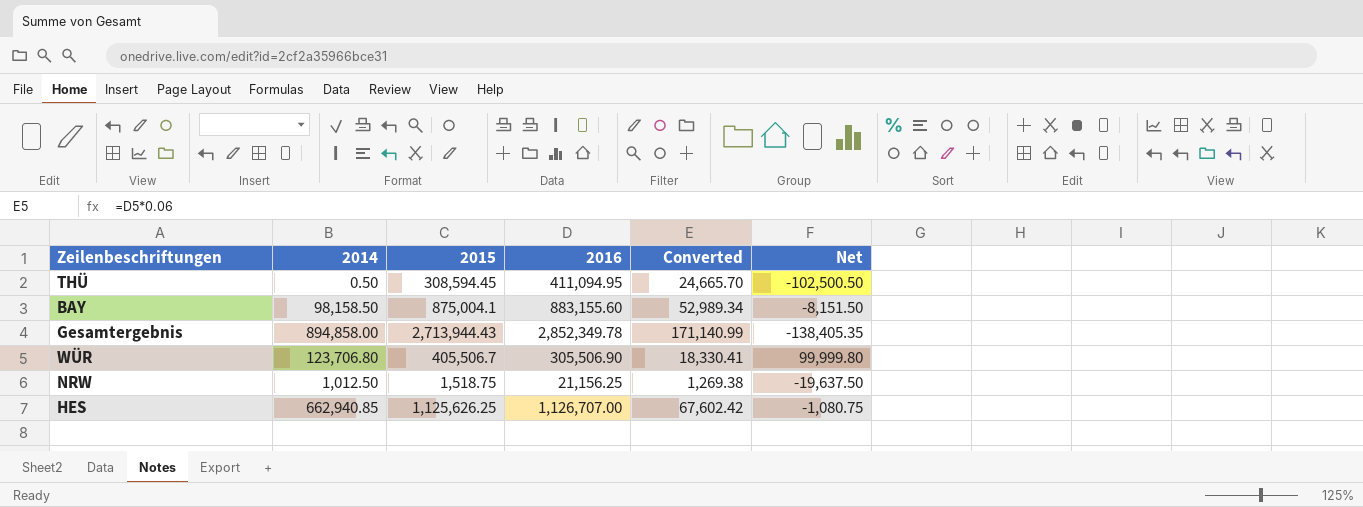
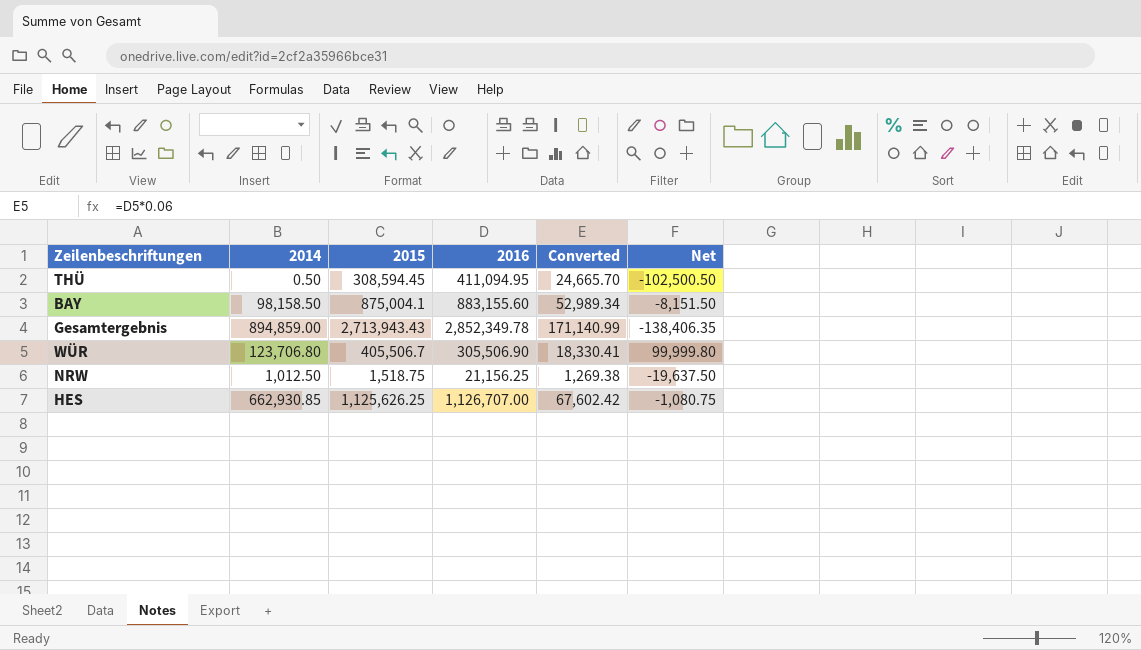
Gesamtergebnis | 2014: 894,858.00 -> 894,859.00
Gesamtergebnis | 2015: 2,713,944.43 -> 2,713,943.43
Gesamtergebnis | Net: -138,405.35 -> -138,406.35
HES | 2014: 662,940.85 -> 662,930.85

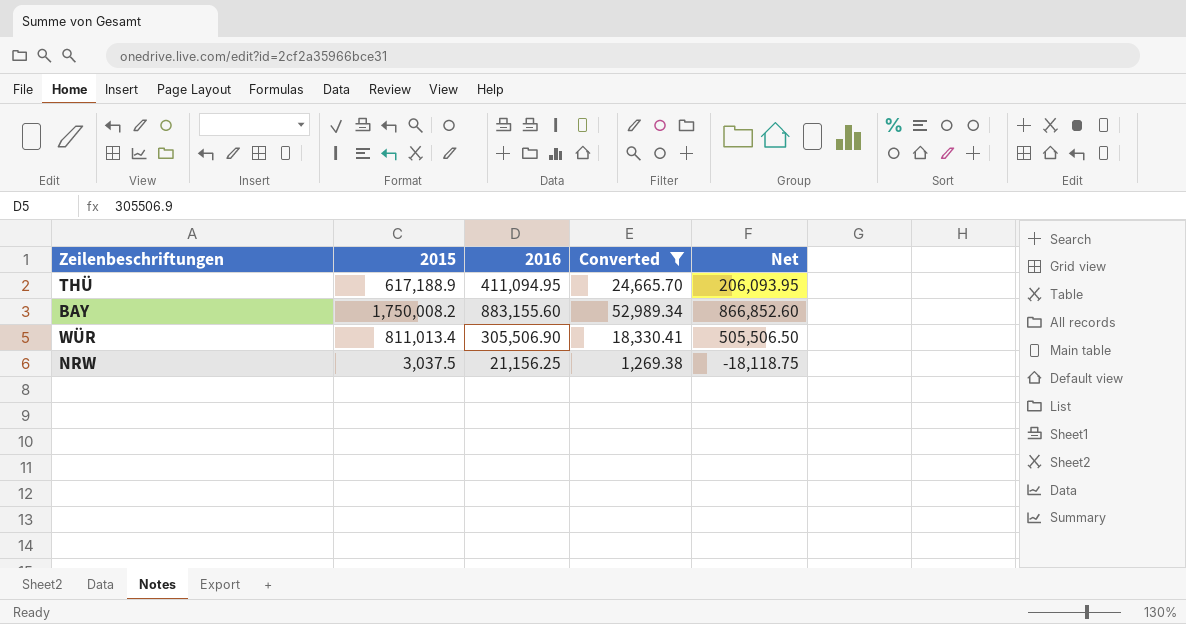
filter: none -> Converted <= 52,989.34
column 2014 | position: 2 -> none
THÜ | 2015: 308,594.45 -> 617,188.9
THÜ | Net: -102,500.50 -> 206,093.95
BAY | 2015: 875,004.1 -> 1,750,008.2
BAY | Net: -8,151.50 -> 866,852.60
WÜR | 2015: 405,506.7 -> 811,013.4
WÜR | Net: 99,999.80 -> 505,506.50
NRW | 2015: 1,518.75 -> 3,037.5
NRW | Net: -19,637.50 -> -18,118.75

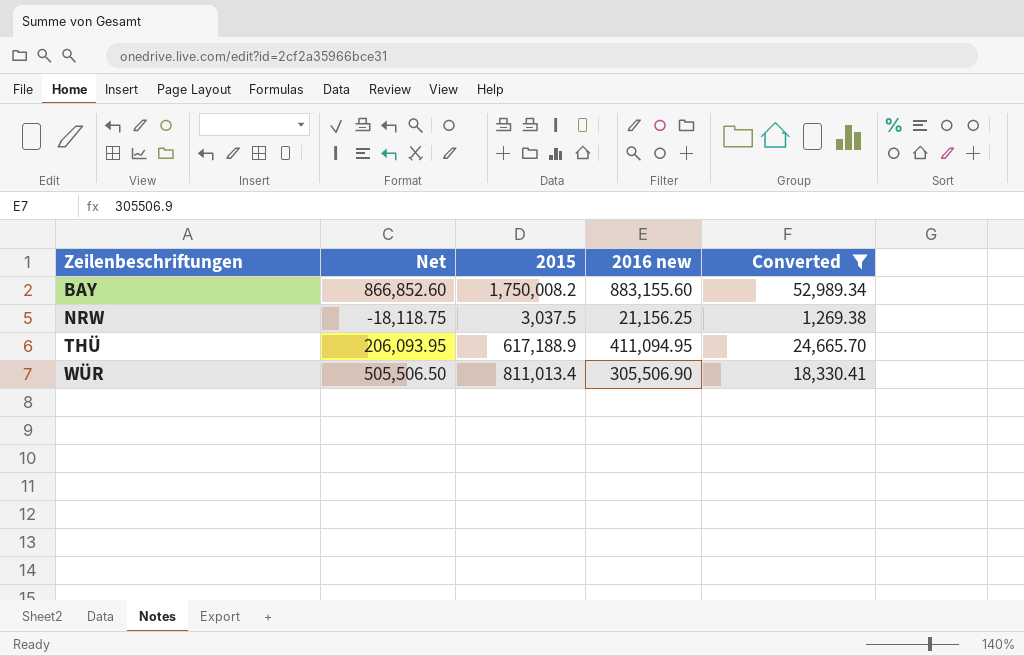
row order: none -> Zeilenbeschriftungen ascending
column Net | position: 5 -> 2
column name: 2016 -> 2016 new

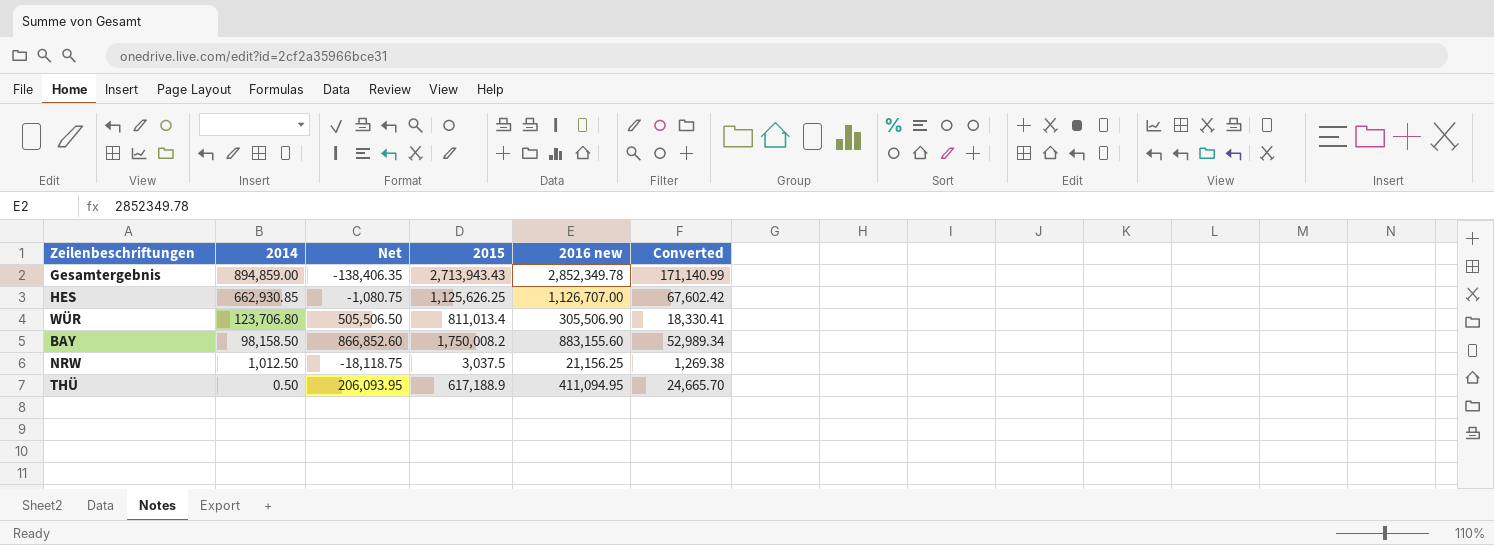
filter: Converted <= 52,989.34 -> none
row order: Zeilenbeschriftungen ascending -> 2014 descending
column 2014 | position: none -> 2

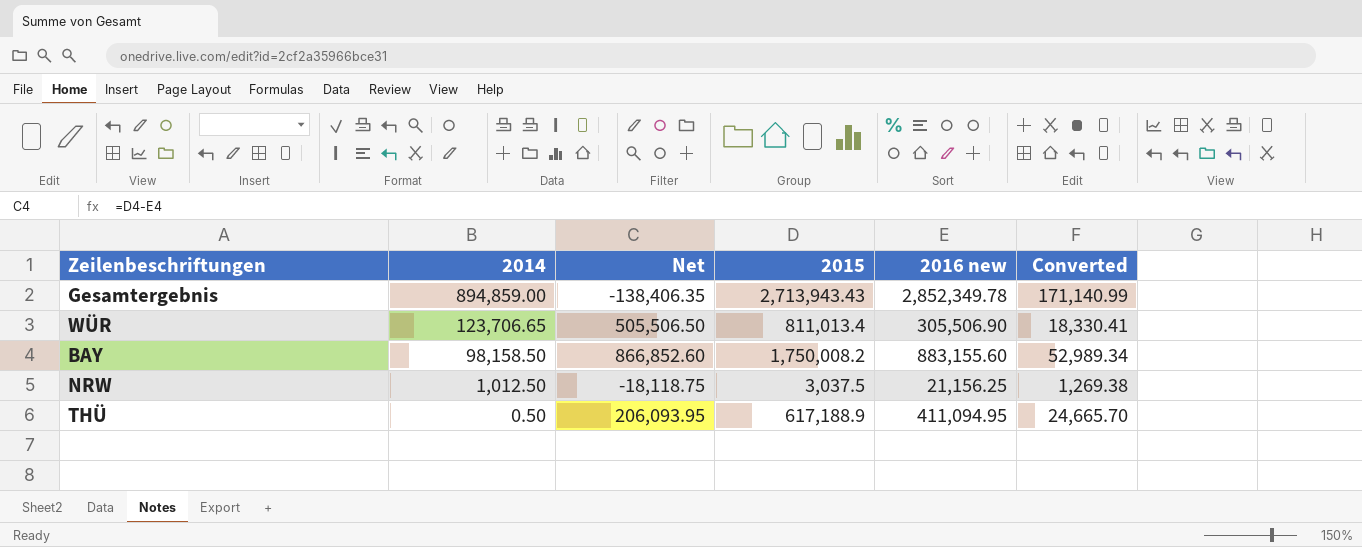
row HES: 662,930.85 | -1,080.75 | 1,125,626.25 | 1,126,707.00 | 67,602.42 -> none
WÜR | 2014: 123,706.80 -> 123,706.65

